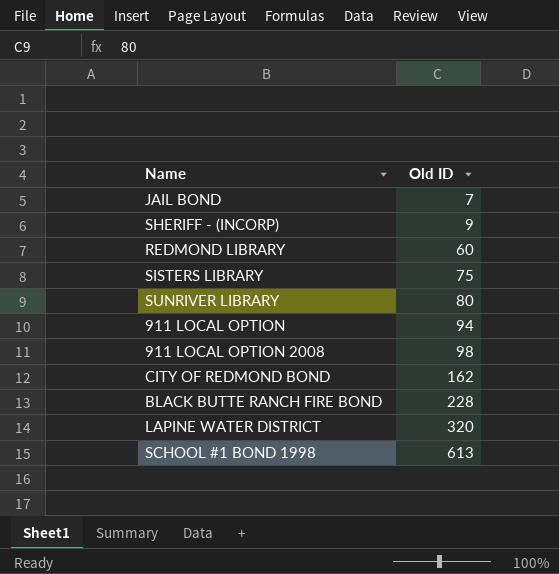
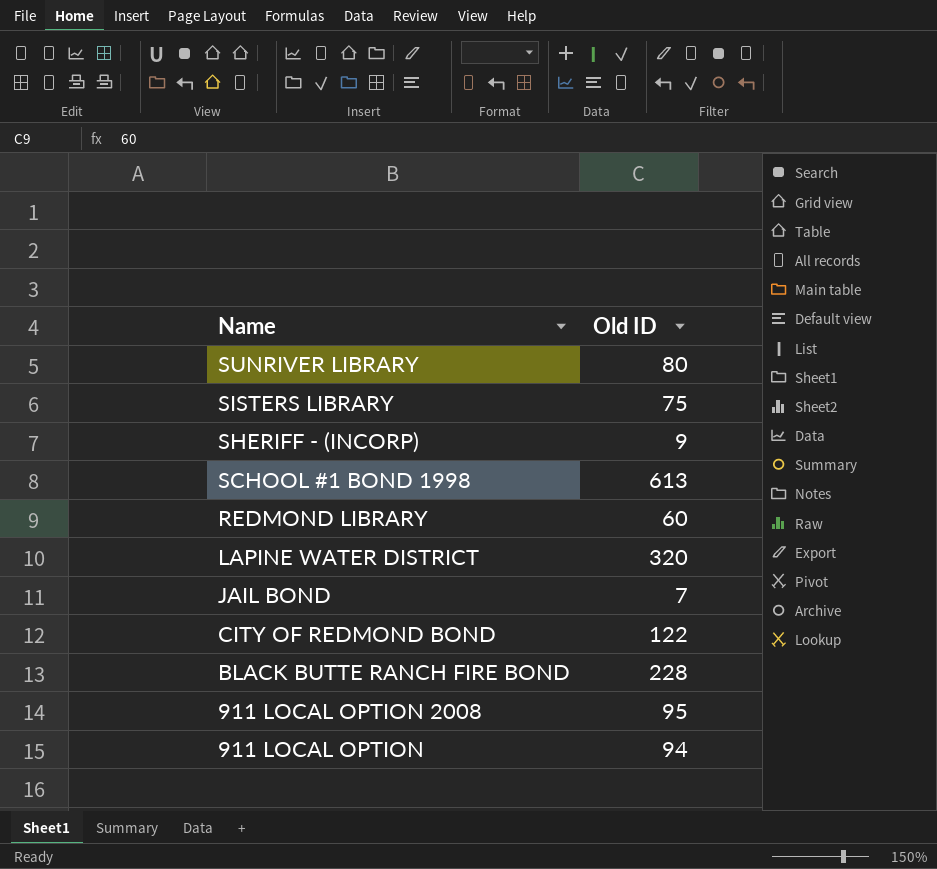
row order: Old ID ascending -> Name descending
CITY OF REDMOND BOND | Old ID: 162 -> 122
911 LOCAL OPTION 2008 | Old ID: 98 -> 95

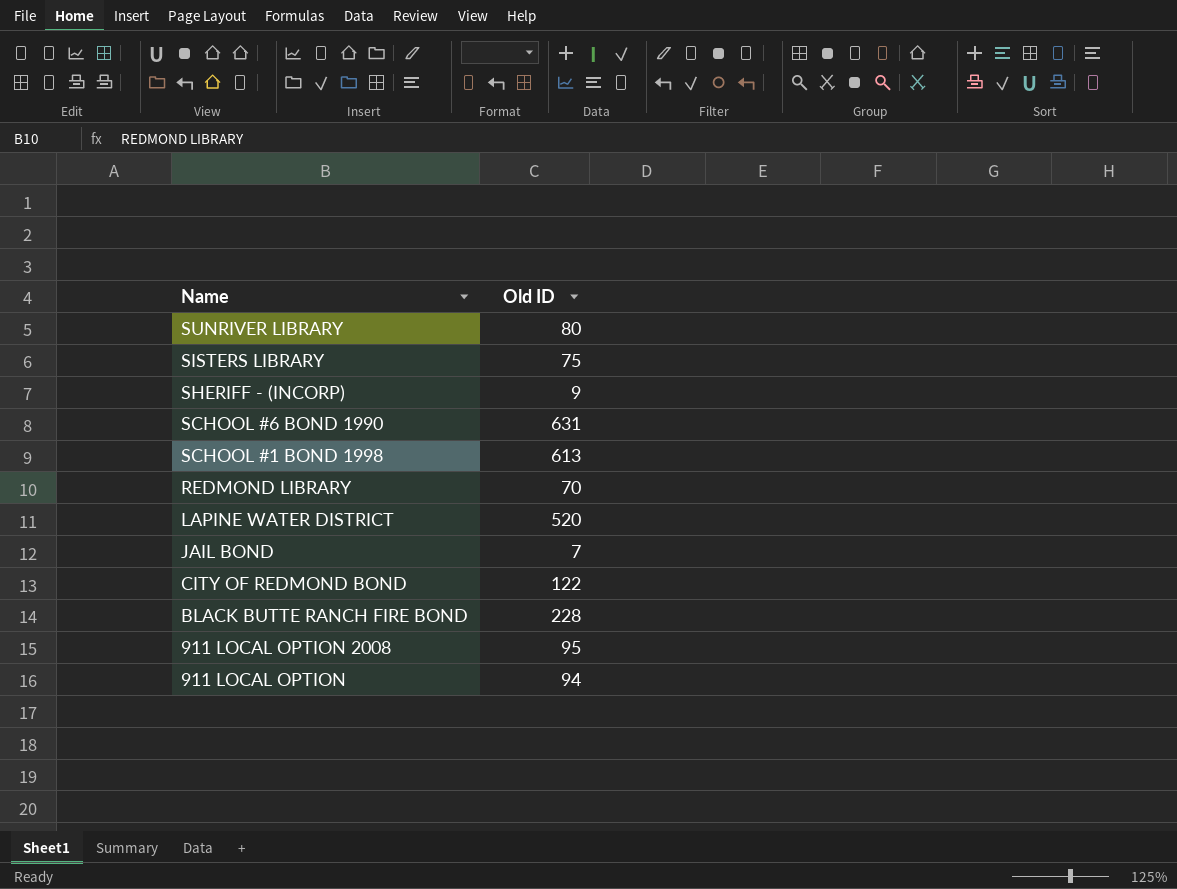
row SCHOOL #6 BOND 1990: none -> 631
REDMOND LIBRARY | Old ID: 60 -> 70
LAPINE WATER DISTRICT | Old ID: 320 -> 520

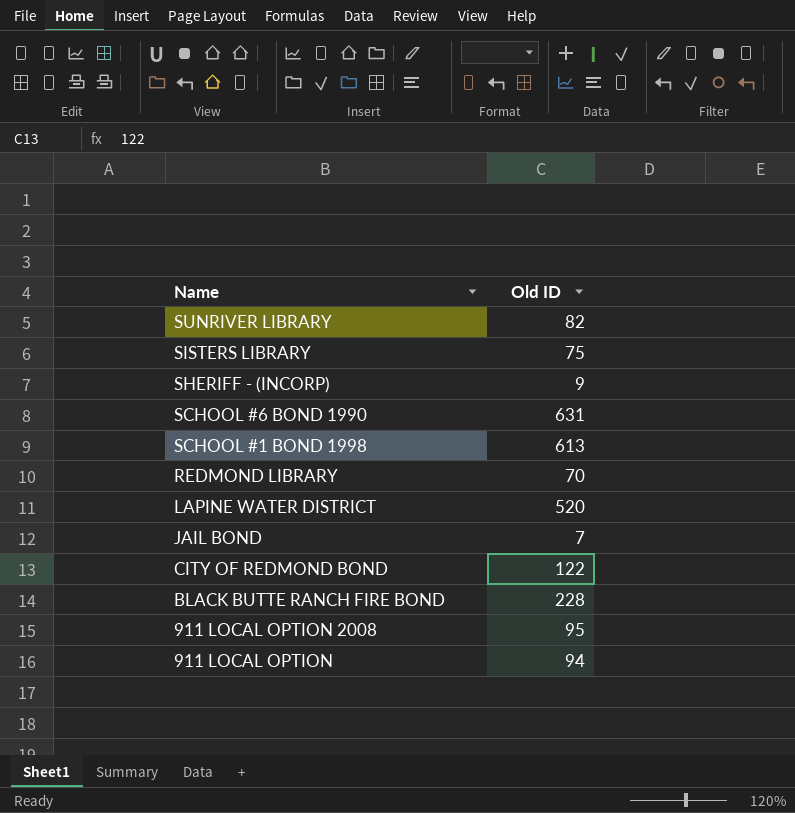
SUNRIVER LIBRARY | Old ID: 80 -> 82

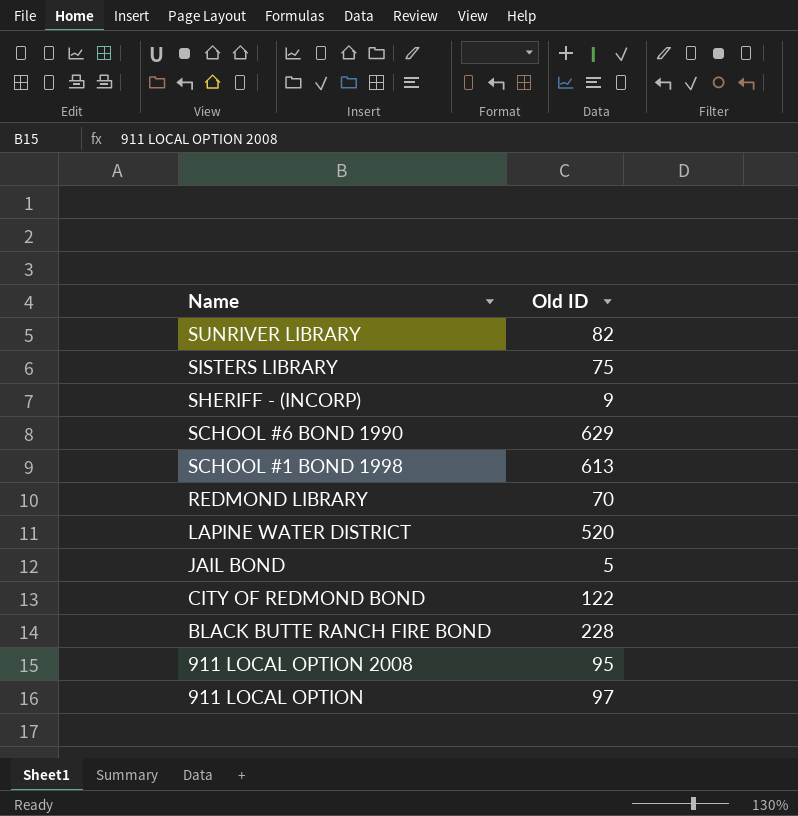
SCHOOL #6 BOND 1990 | Old ID: 631 -> 629
JAIL BOND | Old ID: 7 -> 5
911 LOCAL OPTION | Old ID: 94 -> 97

